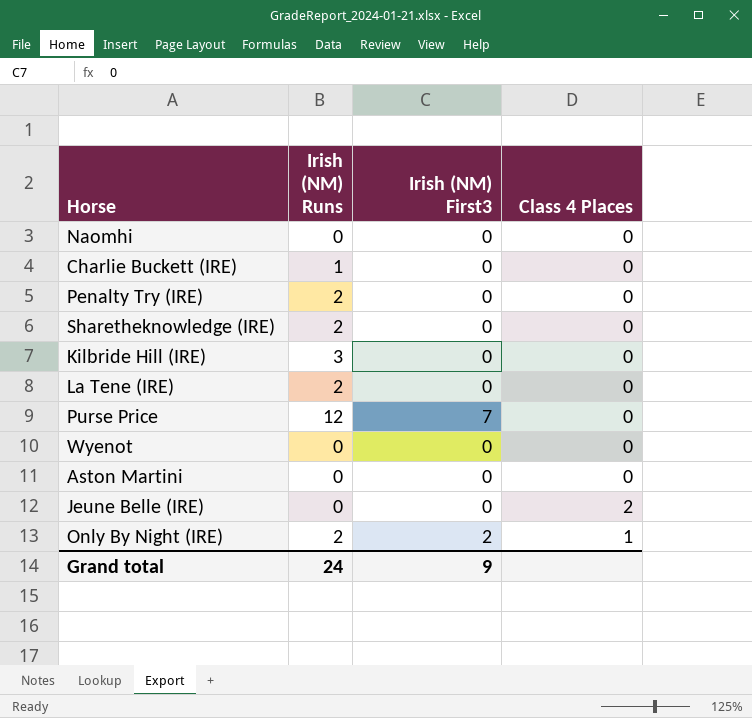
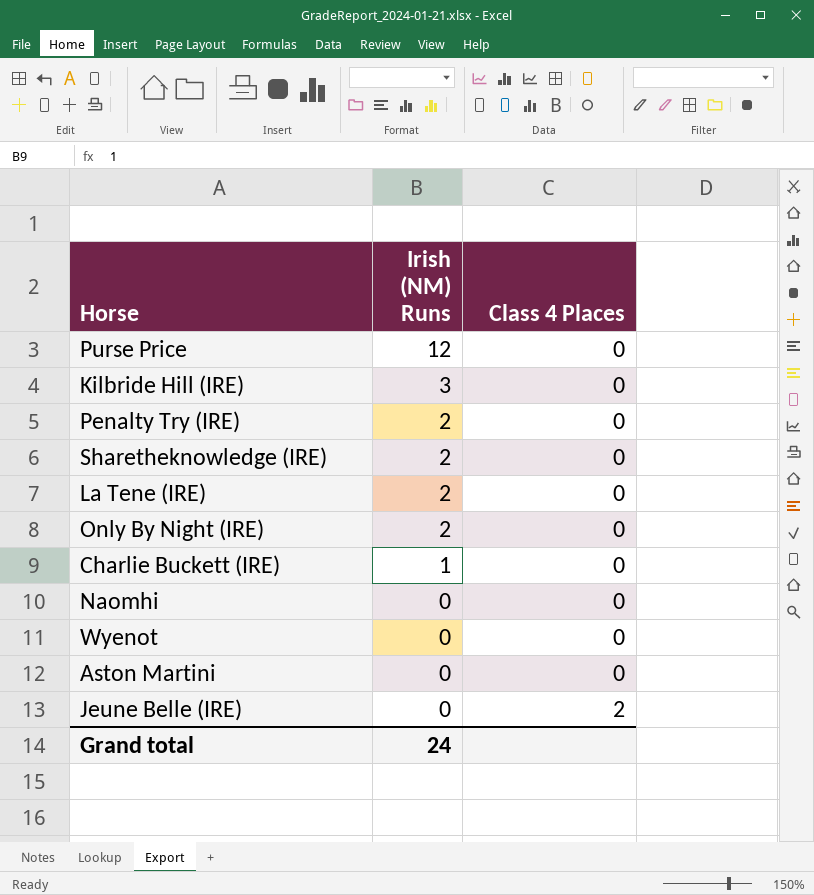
row order: none -> Irish (NM) Runs descending
column Irish (NM) First3 | position: 3 -> none
Only By Night (IRE) | Class 4 Places: 1 -> 0

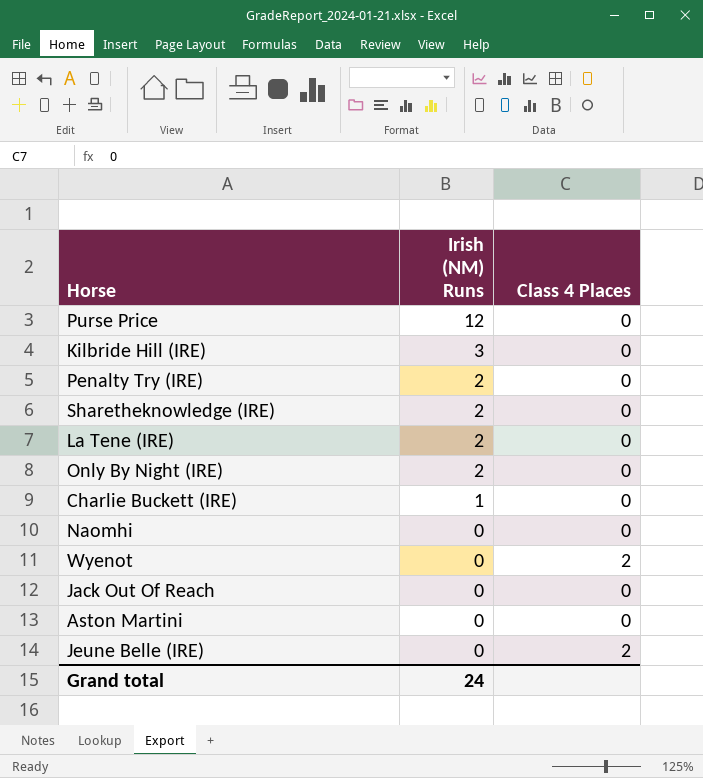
Wyenot | Class 4 Places: 0 -> 2
row Jack Out Of Reach: none -> 0 | 0

